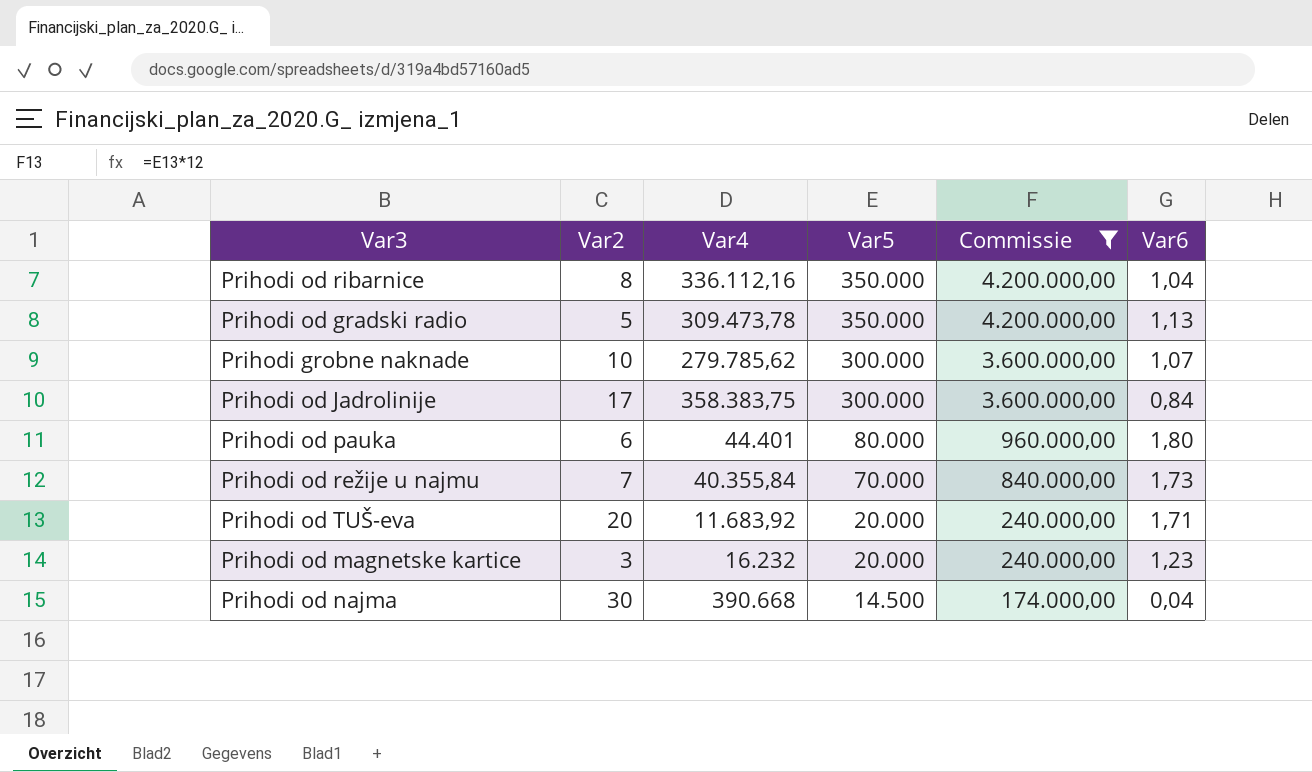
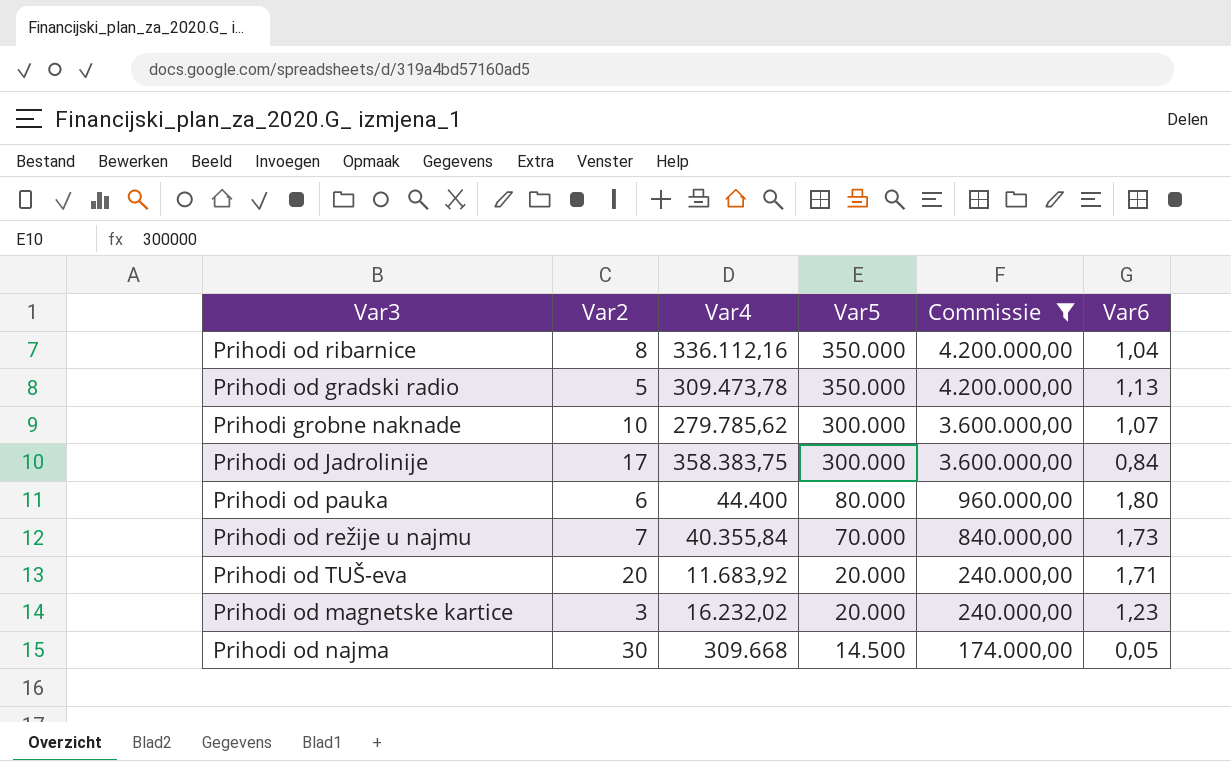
Prihodi od pauka | Var4: 44.401 -> 44.400
Prihodi od magnetske kartice | Var4: 16.232 -> 16.232,02
Prihodi od najma | Var4: 390.668 -> 309.668
Prihodi od najma | Var6: 0,04 -> 0,05

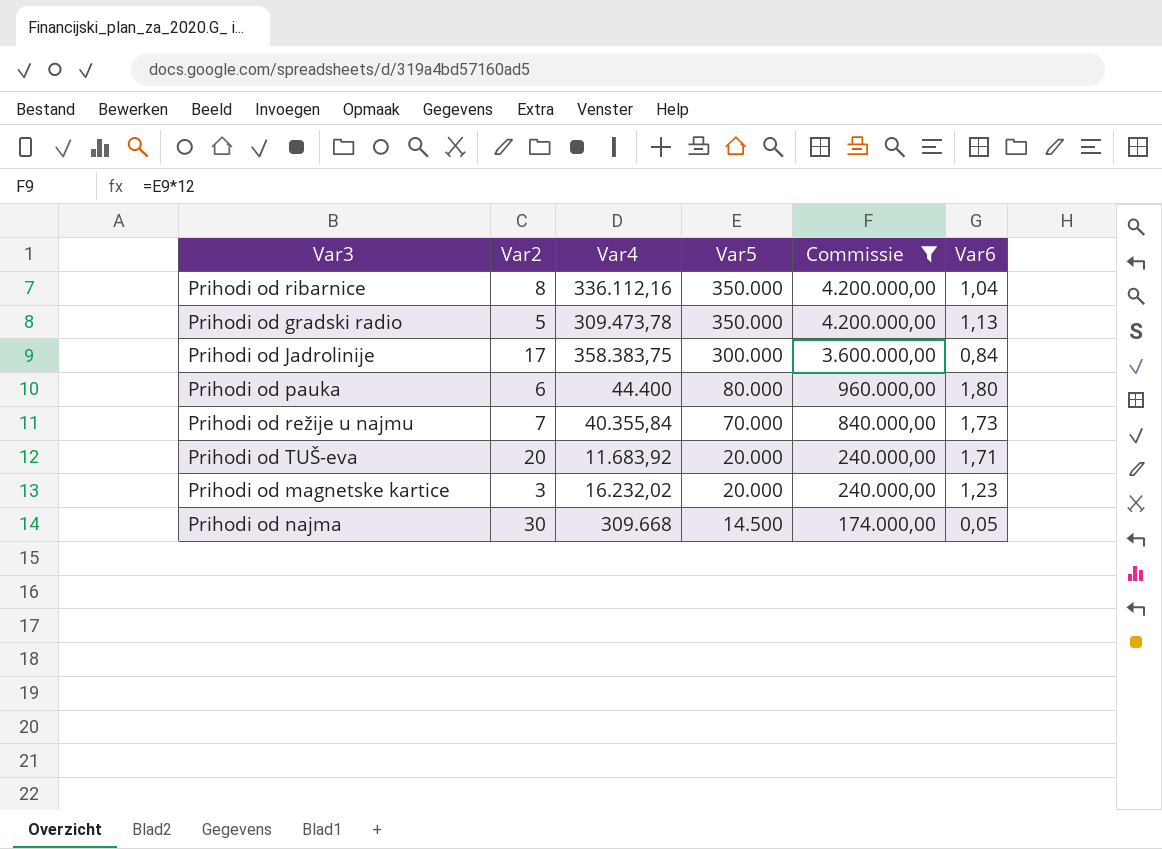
row Prihodi grobne naknade: 10 | 279.785,62 | 300.000 | 3.600.000,00 | 1,07 -> none

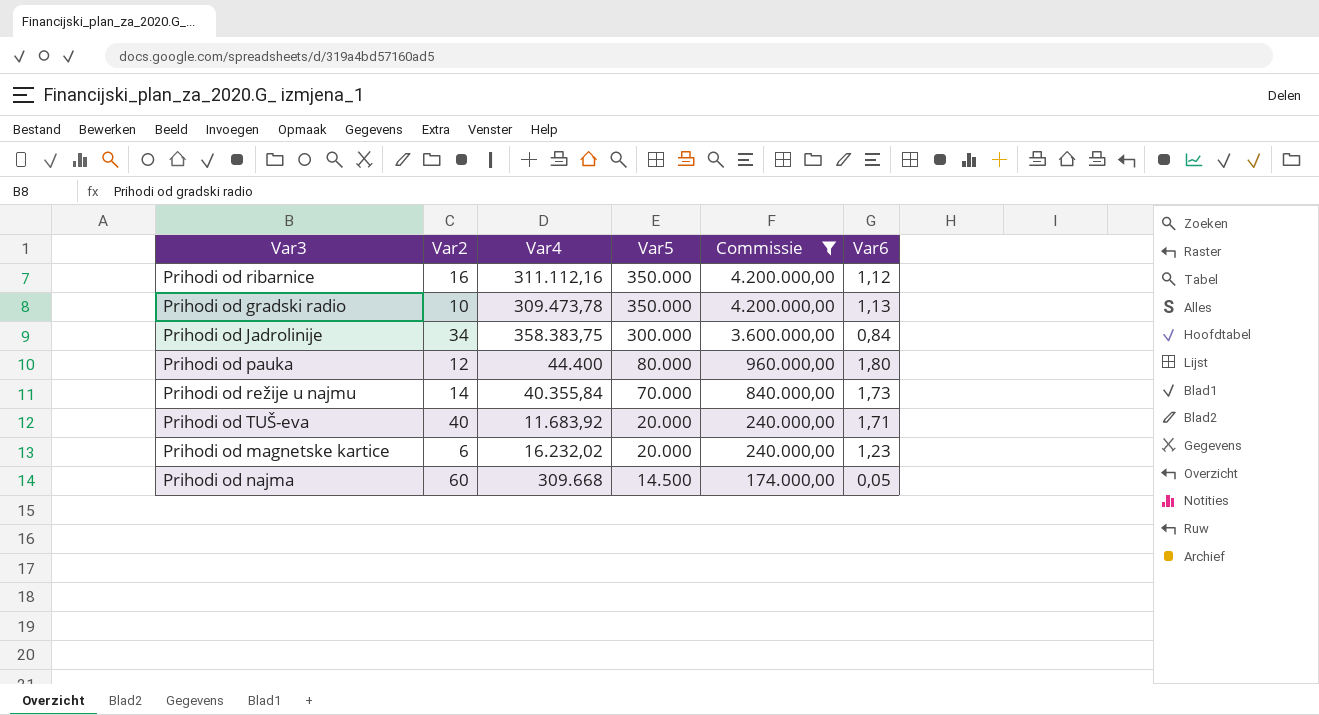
Prihodi od ribarnice | Var2: 8 -> 16
Prihodi od ribarnice | Var4: 336.112,16 -> 311.112,16
Prihodi od ribarnice | Var6: 1,04 -> 1,12
Prihodi od gradski radio | Var2: 5 -> 10
Prihodi od Jadrolinije | Var2: 17 -> 34
Prihodi od pauka | Var2: 6 -> 12
Prihodi od režije u najmu | Var2: 7 -> 14
Prihodi od TUŠ-eva | Var2: 20 -> 40
Prihodi od magnetske kartice | Var2: 3 -> 6
Prihodi od najma | Var2: 30 -> 60

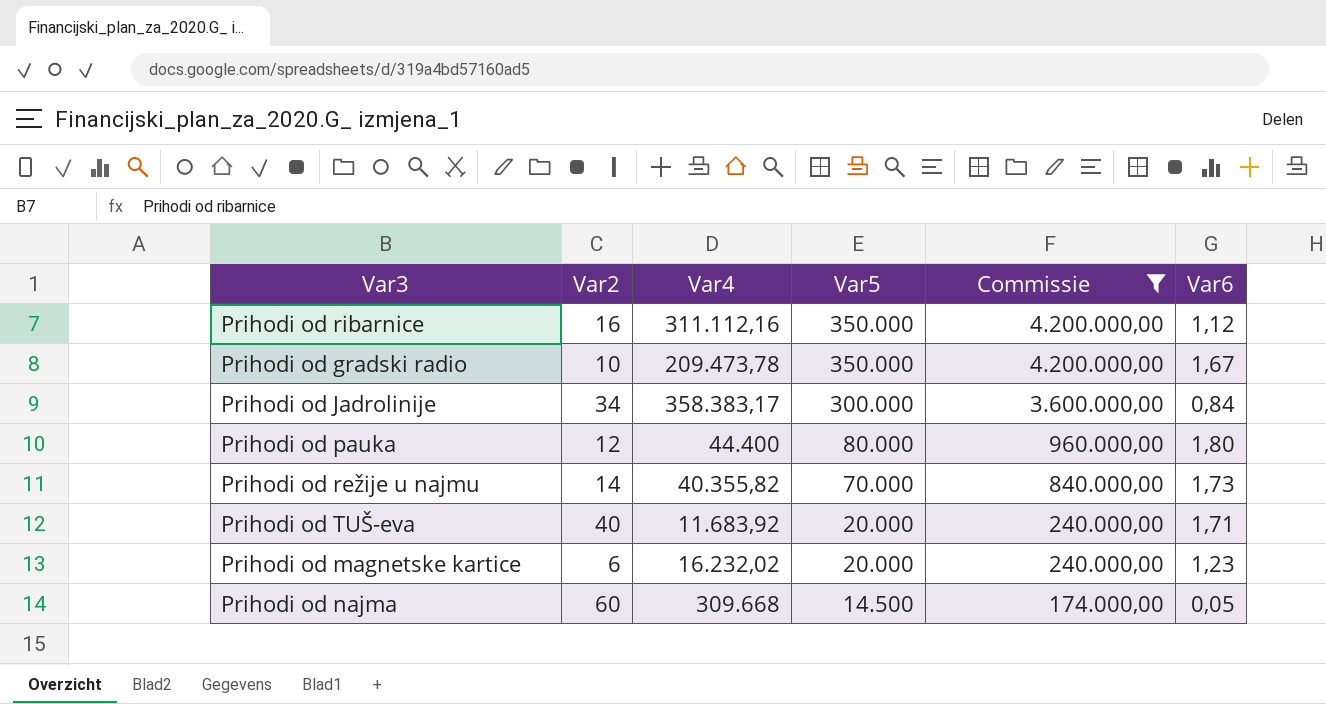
Prihodi od gradski radio | Var4: 309.473,78 -> 209.473,78
Prihodi od gradski radio | Var6: 1,13 -> 1,67
Prihodi od Jadrolinije | Var4: 358.383,75 -> 358.383,17
Prihodi od režije u najmu | Var4: 40.355,84 -> 40.355,82

